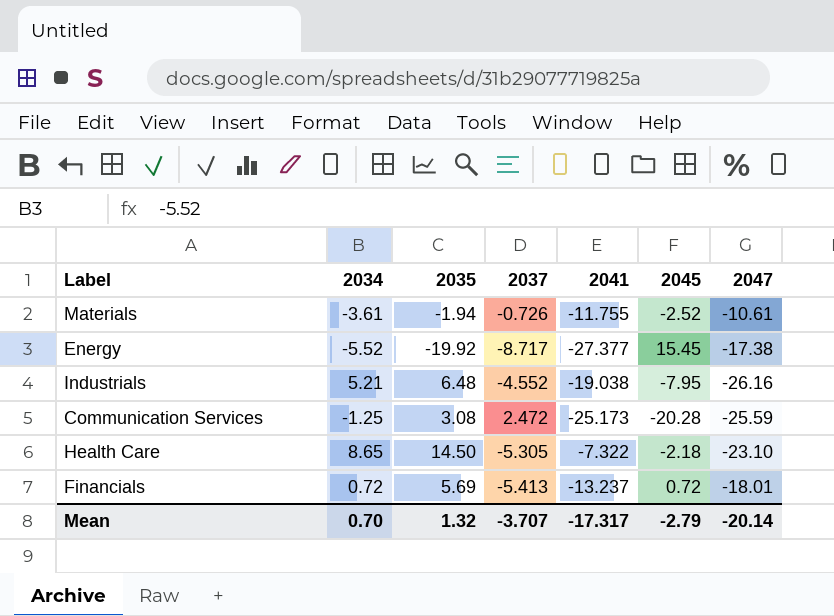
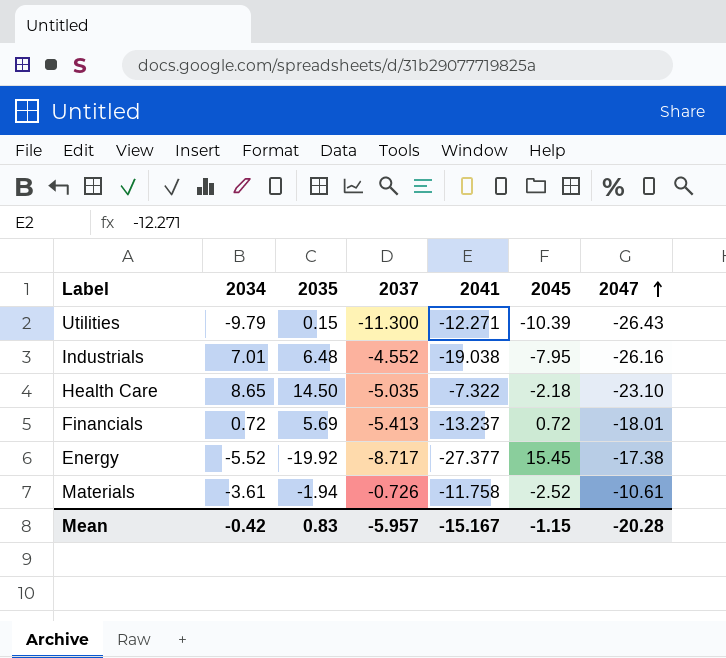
row order: none -> 2047 ascending
row Communication Services: -1.25 | 3.08 | 2.472 | -25.173 | -20.28 | -25.59 -> none
row Utilities: none -> -9.79 | 0.15 | -11.300 | -12.271 | -10.39 | -26.43
Industrials | 2034: 5.21 -> 7.01
Health Care | 2037: -5.305 -> -5.035
Materials | 2041: -11.755 -> -11.758
Mean | 2034: 0.70 -> -0.42
Mean | 2035: 1.32 -> 0.83
Mean | 2037: -3.707 -> -5.957
Mean | 2041: -17.317 -> -15.167
Mean | 2045: -2.79 -> -1.15
Mean | 2047: -20.14 -> -20.28

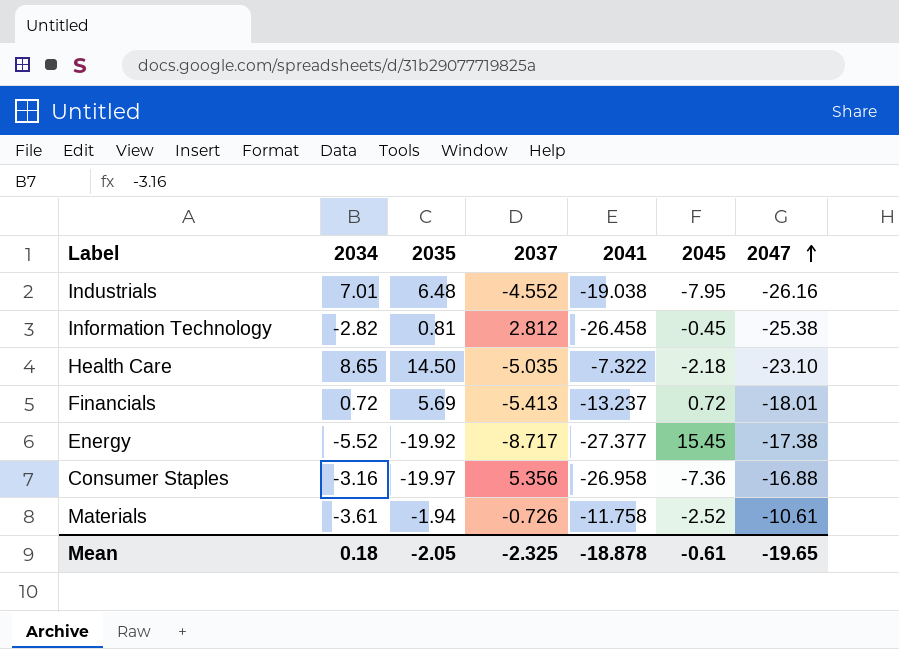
row Utilities: -9.79 | 0.15 | -11.300 | -12.271 | -10.39 | -26.43 -> none
row Information Technology: none -> -2.82 | 0.81 | 2.812 | -26.458 | -0.45 | -25.38
row Consumer Staples: none -> -3.16 | -19.97 | 5.356 | -26.958 | -7.36 | -16.88
Mean | 2034: -0.42 -> 0.18
Mean | 2035: 0.83 -> -2.05
Mean | 2037: -5.957 -> -2.325
Mean | 2041: -15.167 -> -18.878
Mean | 2045: -1.15 -> -0.61
Mean | 2047: -20.28 -> -19.65

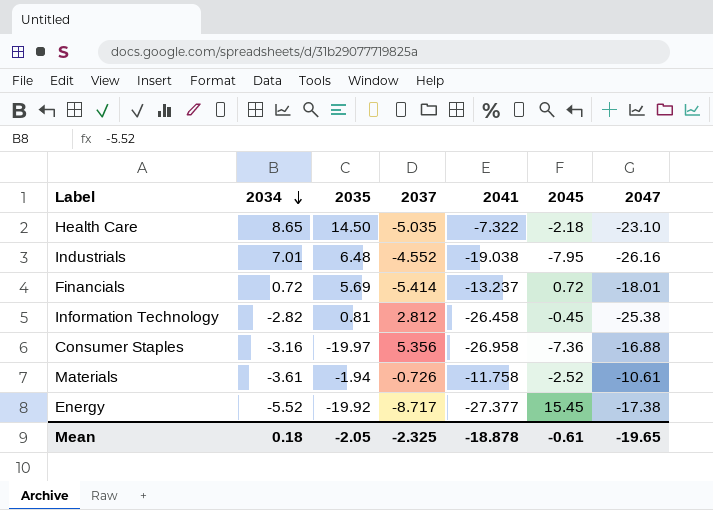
row order: 2047 ascending -> 2034 descending
Financials | 2037: -5.413 -> -5.414

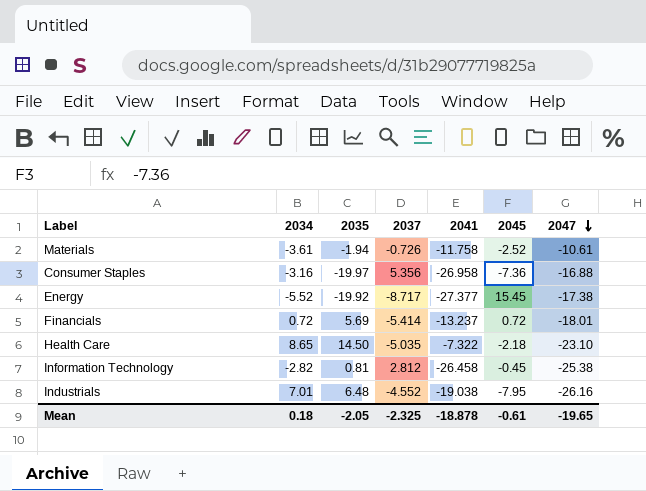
row order: 2034 descending -> 2047 descending

